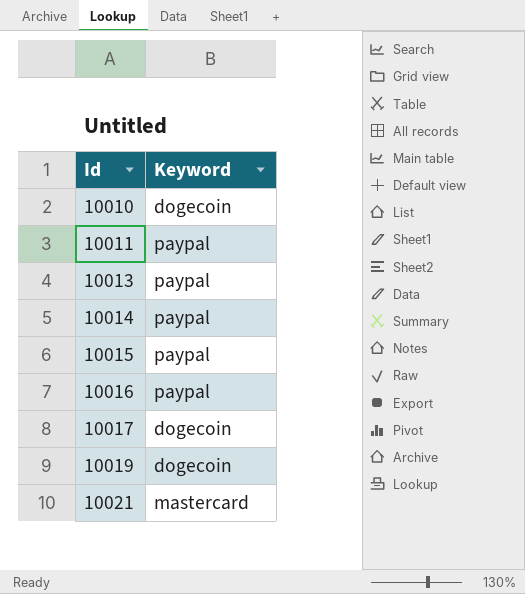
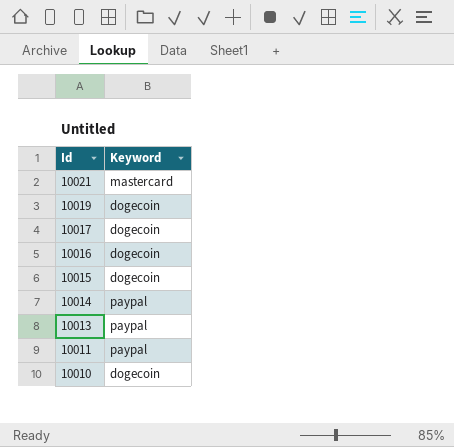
row order: Id ascending -> Id descending
10016 | Keyword: paypal -> dogecoin
10015 | Keyword: paypal -> dogecoin

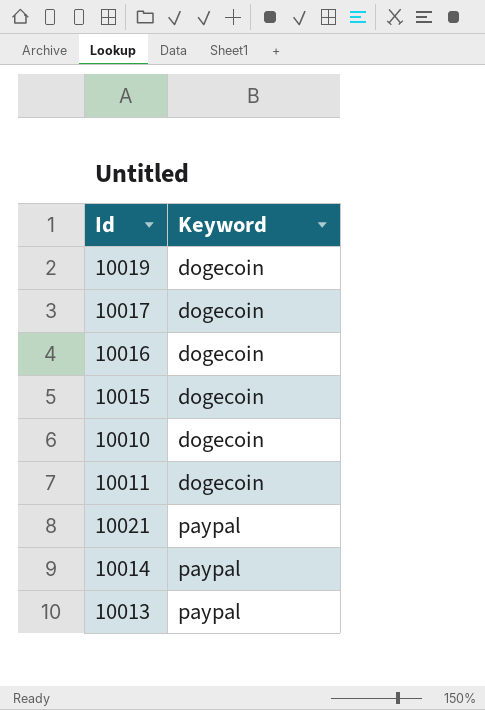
row order: Id descending -> Keyword ascending
10011 | Keyword: paypal -> dogecoin
10021 | Keyword: mastercard -> paypal

